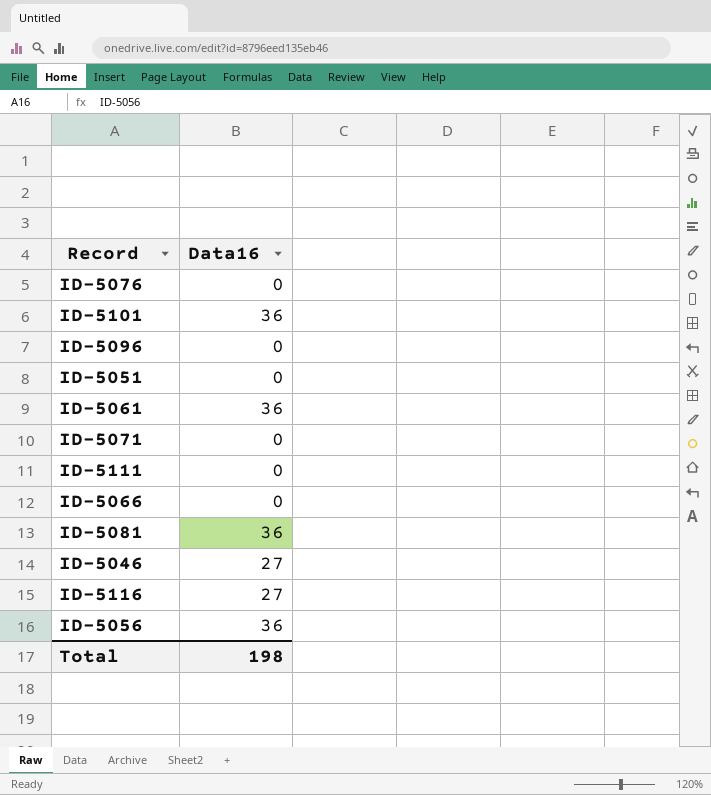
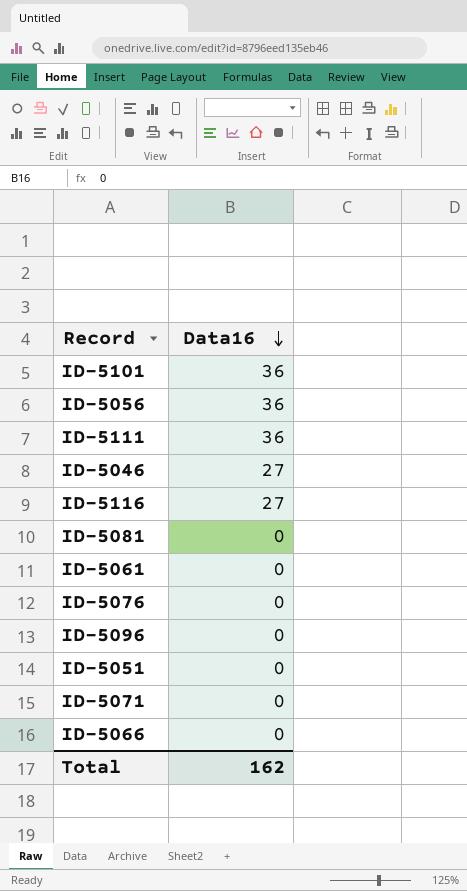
row order: none -> Data16 descending
ID-5111 | Data16: 0 -> 36
ID-5081 | Data16: 36 -> 0
ID-5061 | Data16: 36 -> 0
Total | Data16: 198 -> 162

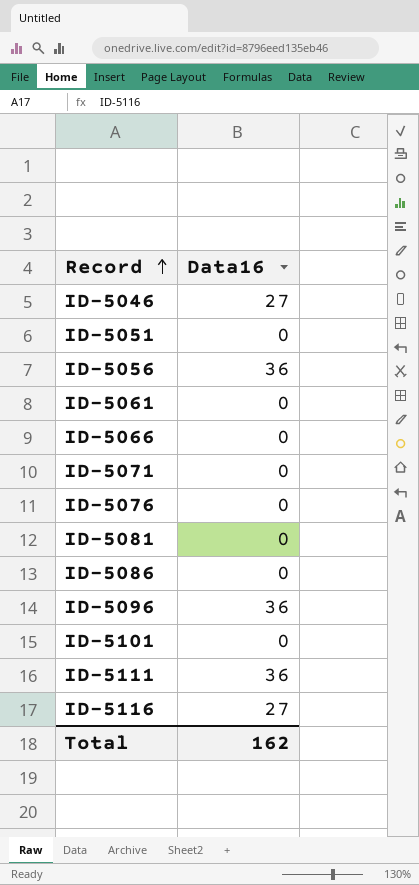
row order: Data16 descending -> Record ascending
row ID-5086: none -> 0
ID-5096 | Data16: 0 -> 36
ID-5101 | Data16: 36 -> 0

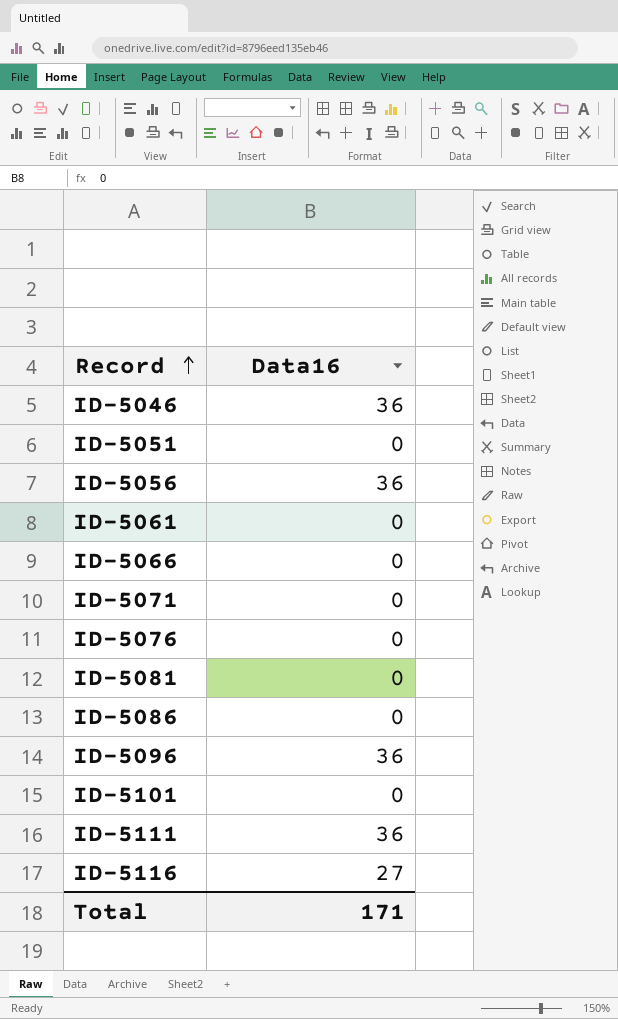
ID-5046 | Data16: 27 -> 36
Total | Data16: 162 -> 171

